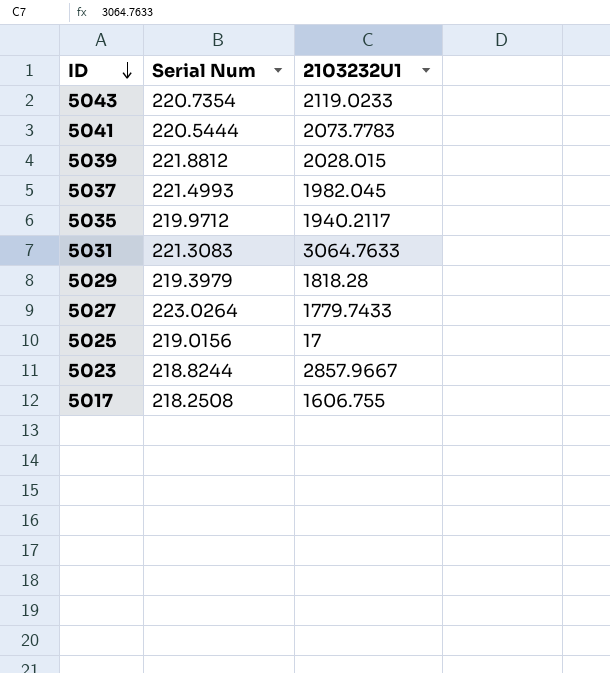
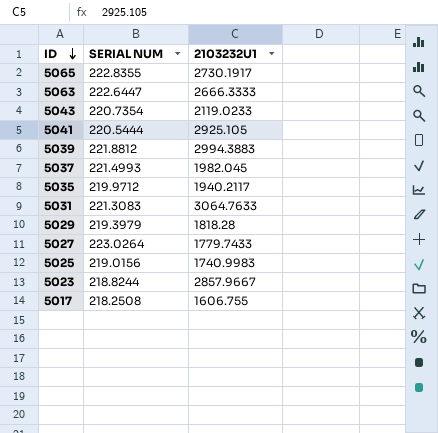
column name: Serial Num -> SERIAL NUM
row 5065: none -> 222.8355 | 2730.1917
row 5063: none -> 222.6447 | 2666.3333
5041 | 2103232U1: 2073.7783 -> 2925.105
5039 | 2103232U1: 2028.015 -> 2994.3883
5025 | 2103232U1: 17 -> 1740.9983

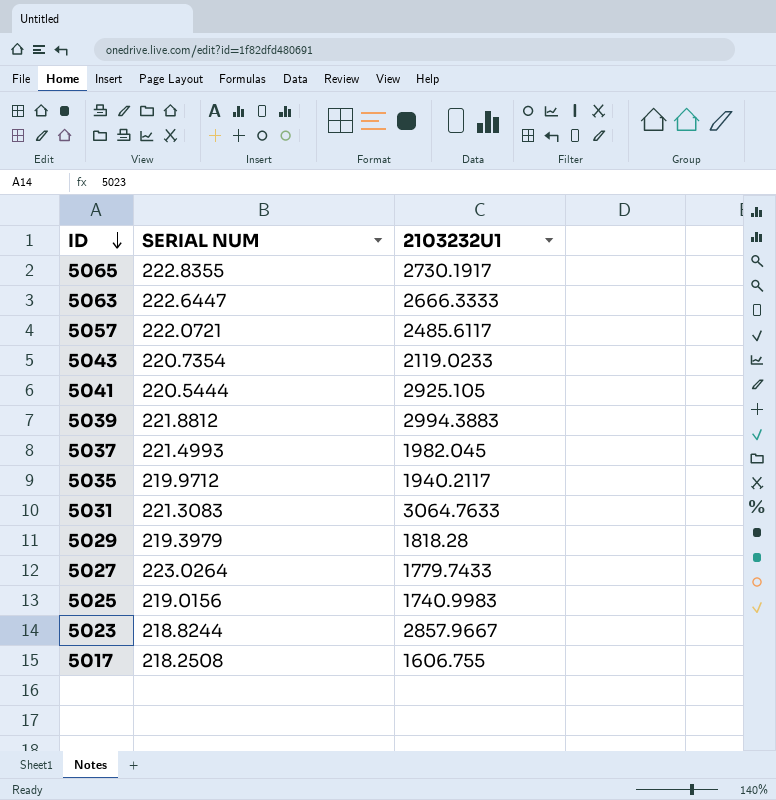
row 5057: none -> 222.0721 | 2485.6117

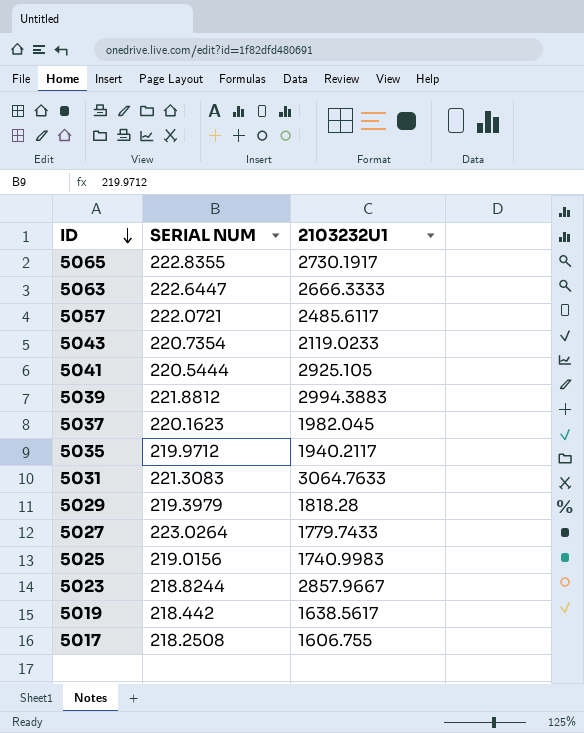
5037 | SERIAL NUM: 221.4993 -> 220.1623
row 5019: none -> 218.442 | 1638.5617

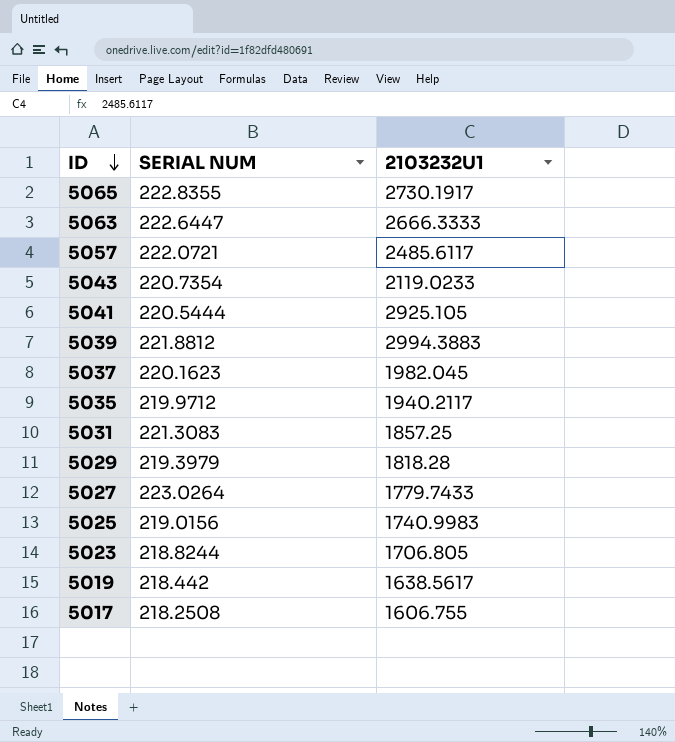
5031 | 2103232U1: 3064.7633 -> 1857.25
5023 | 2103232U1: 2857.9667 -> 1706.805

